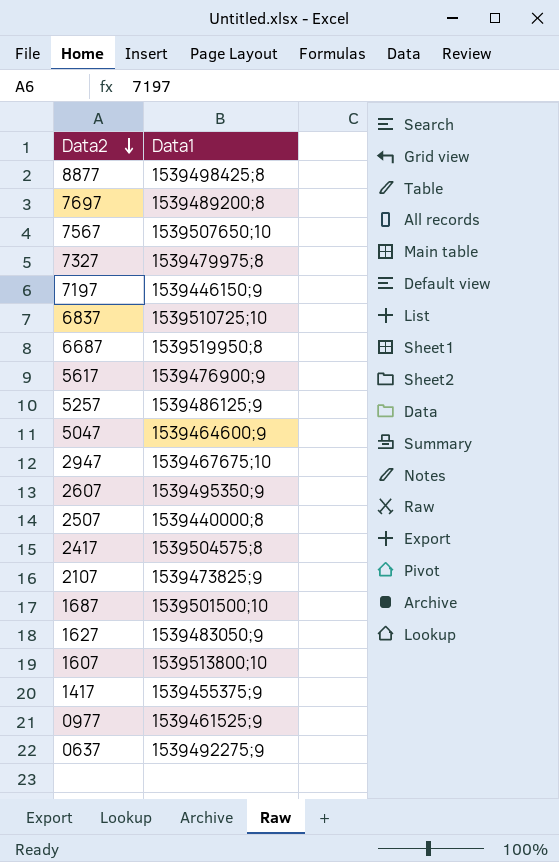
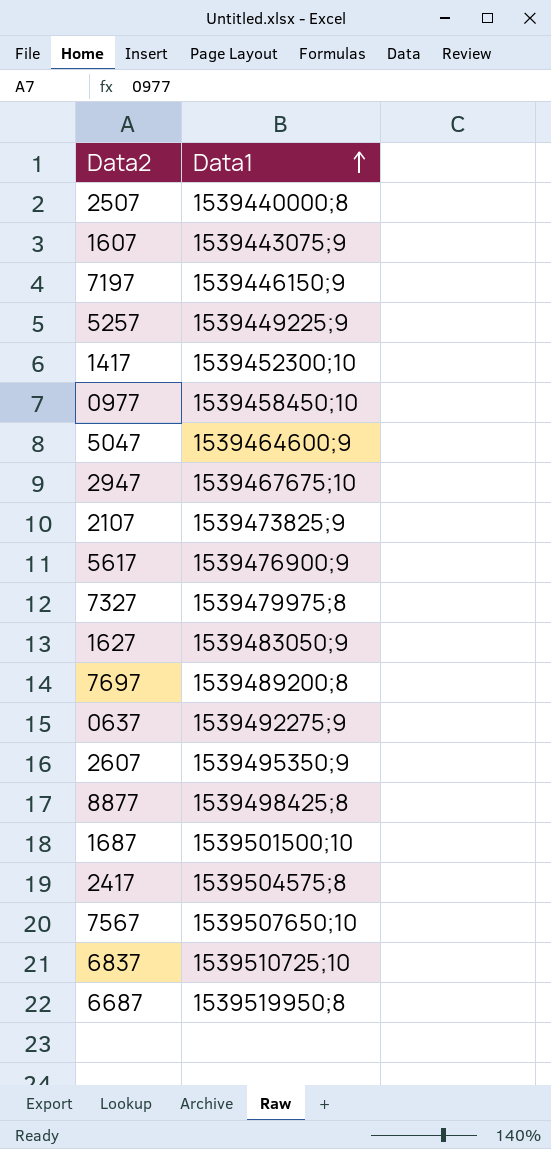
row order: Data2 descending -> Data1 ascending
1607 | Data1: 1539513800;10 -> 1539443075;9
5257 | Data1: 1539486125;9 -> 1539449225;9
1417 | Data1: 1539455375;9 -> 1539452300;10
0977 | Data1: 1539461525;9 -> 1539458450;10

